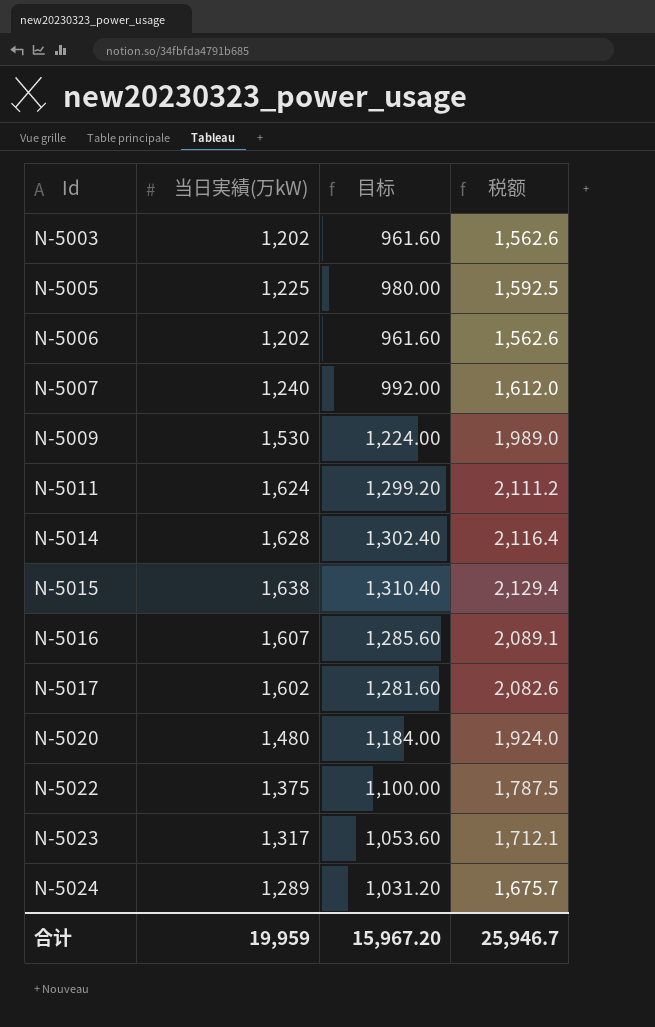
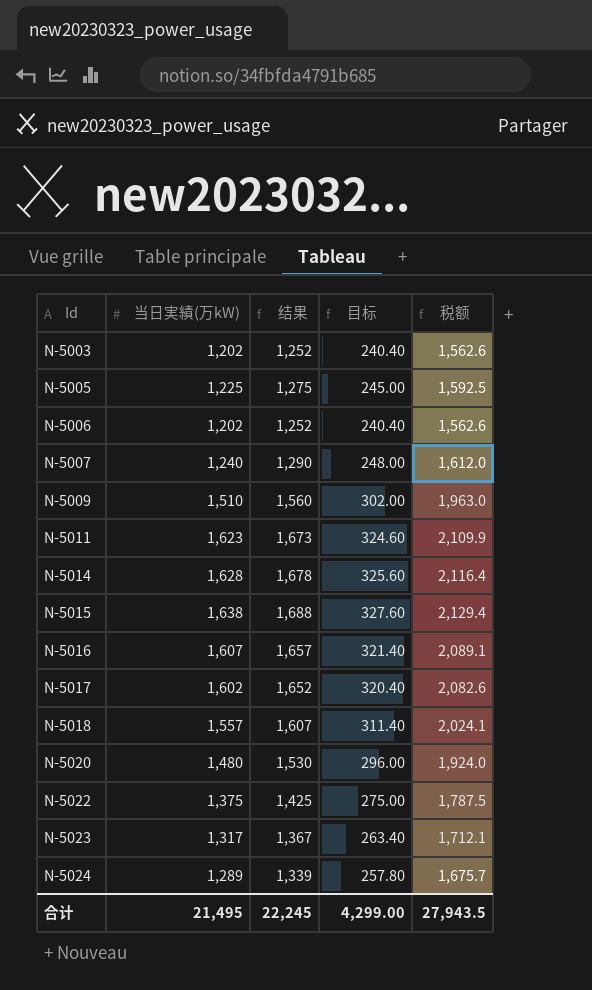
column 结果 | formula: none -> [当日実績(万kW)] + 50
column 目标 | formula: [当日実績(万kW)] * 0.8 -> [当日実績(万kW)] * 0.2
N-5009 | 当日実績(万kW): 1,530 -> 1,510
N-5009 | 税额: 1,989.0 -> 1,963.0
N-5011 | 当日実績(万kW): 1,624 -> 1,623
N-5011 | 税额: 2,111.2 -> 2,109.9
row N-5018: none -> 1,557 | 1,607 | 311.40 | 2,024.1
合计 | 当日実績(万kW): 19,959 -> 21,495
合计 | 目标: 15,967.20 -> 4,299.00
合计 | 税额: 25,946.7 -> 27,943.5

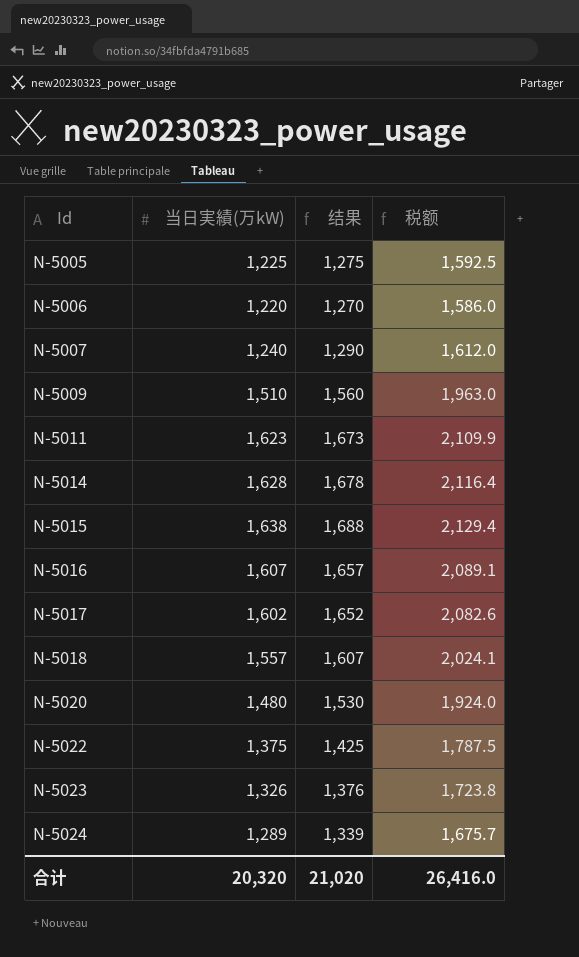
column 目标 | formula: [当日実績(万kW)] * 0.2 -> none
row N-5003: 1,202 | 1,252 | 240.40 | 1,562.6 -> none
N-5006 | 当日実績(万kW): 1,202 -> 1,220
N-5006 | 结果: 1,252 -> 1,270
N-5006 | 税额: 1,562.6 -> 1,586.0
N-5023 | 当日実績(万kW): 1,317 -> 1,326
N-5023 | 结果: 1,367 -> 1,376
N-5023 | 税额: 1,712.1 -> 1,723.8
合计 | 当日実績(万kW): 21,495 -> 20,320
合计 | 结果: 22,245 -> 21,020
合计 | 税额: 27,943.5 -> 26,416.0

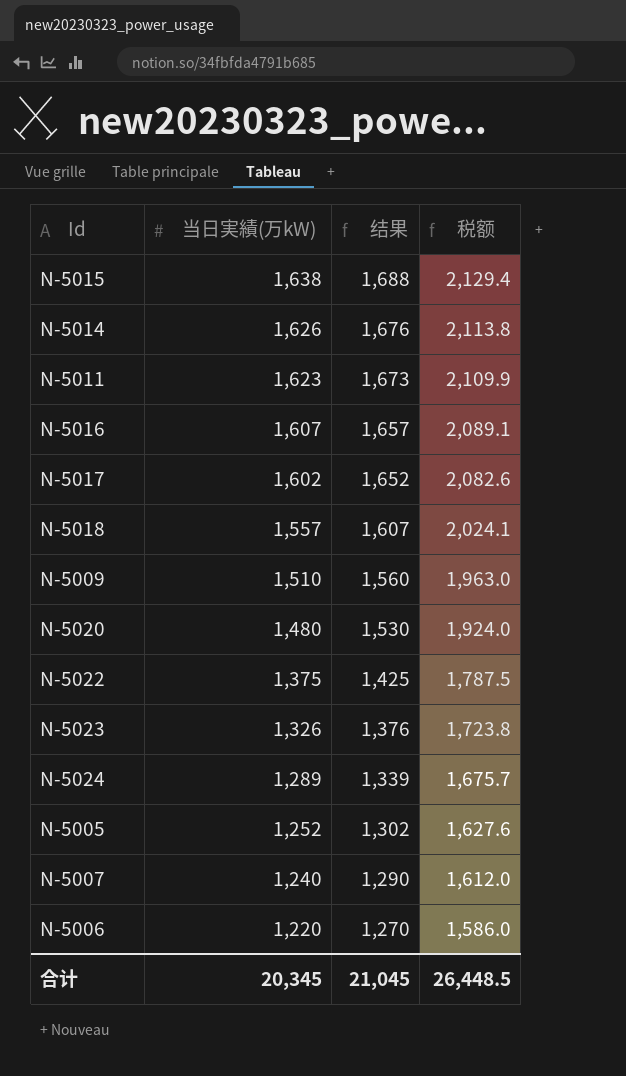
row order: Id ascending -> 当日実績(万kW) descending
N-5014 | 当日実績(万kW): 1,628 -> 1,626
N-5014 | 结果: 1,678 -> 1,676
N-5014 | 税额: 2,116.4 -> 2,113.8
N-5005 | 当日実績(万kW): 1,225 -> 1,252
N-5005 | 结果: 1,275 -> 1,302
N-5005 | 税额: 1,592.5 -> 1,627.6
合计 | 当日実績(万kW): 20,320 -> 20,345
合计 | 结果: 21,020 -> 21,045
合计 | 税额: 26,416.0 -> 26,448.5

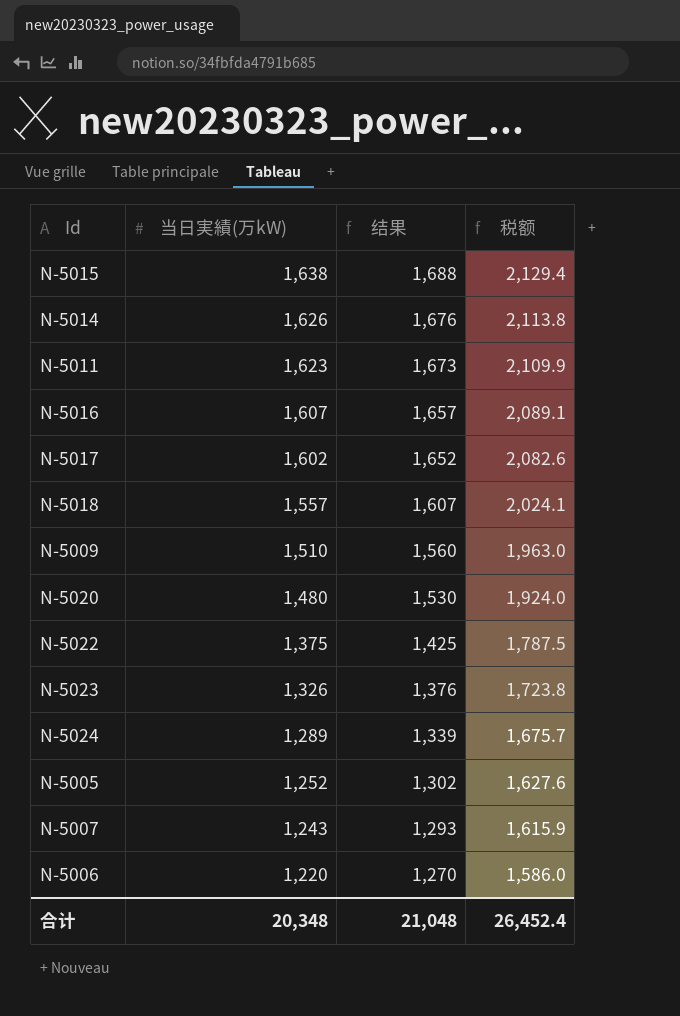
N-5007 | 当日実績(万kW): 1,240 -> 1,243
N-5007 | 结果: 1,290 -> 1,293
N-5007 | 税额: 1,612.0 -> 1,615.9
合计 | 当日実績(万kW): 20,345 -> 20,348
合计 | 结果: 21,045 -> 21,048
合计 | 税额: 26,448.5 -> 26,452.4

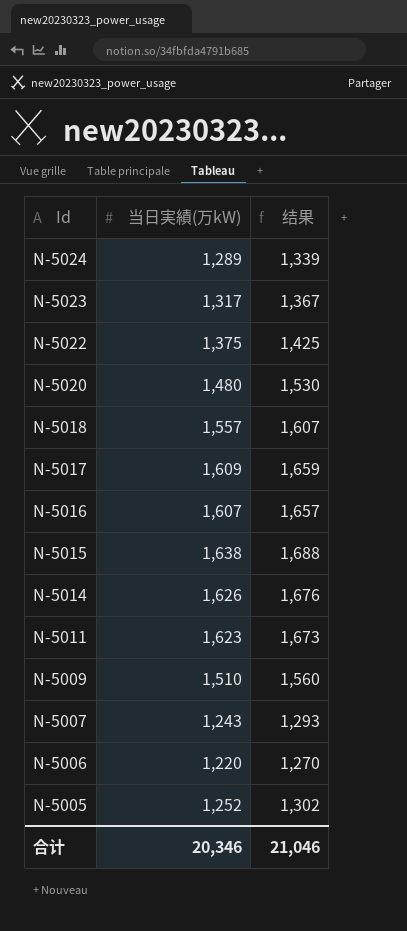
row order: 当日実績(万kW) descending -> Id descending
column 税额 | formula: [当日実績(万kW)] * 1.3 -> none
N-5023 | 当日実績(万kW): 1,326 -> 1,317
N-5023 | 结果: 1,376 -> 1,367
N-5017 | 当日実績(万kW): 1,602 -> 1,609
N-5017 | 结果: 1,652 -> 1,659
合计 | 当日実績(万kW): 20,348 -> 20,346
合计 | 结果: 21,048 -> 21,046

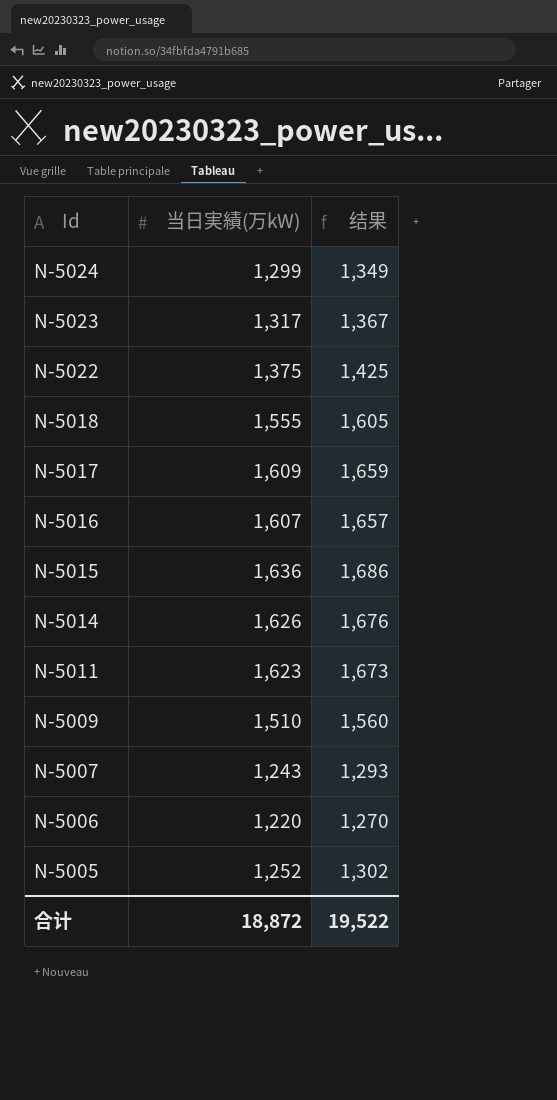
row N-5020: 1,480 | 1,530 -> none
N-5024 | 当日実績(万kW): 1,289 -> 1,299
N-5024 | 结果: 1,339 -> 1,349
N-5018 | 当日実績(万kW): 1,557 -> 1,555
N-5018 | 结果: 1,607 -> 1,605
N-5015 | 当日実績(万kW): 1,638 -> 1,636
N-5015 | 结果: 1,688 -> 1,686
合计 | 当日実績(万kW): 20,346 -> 18,872
合计 | 结果: 21,046 -> 19,522

